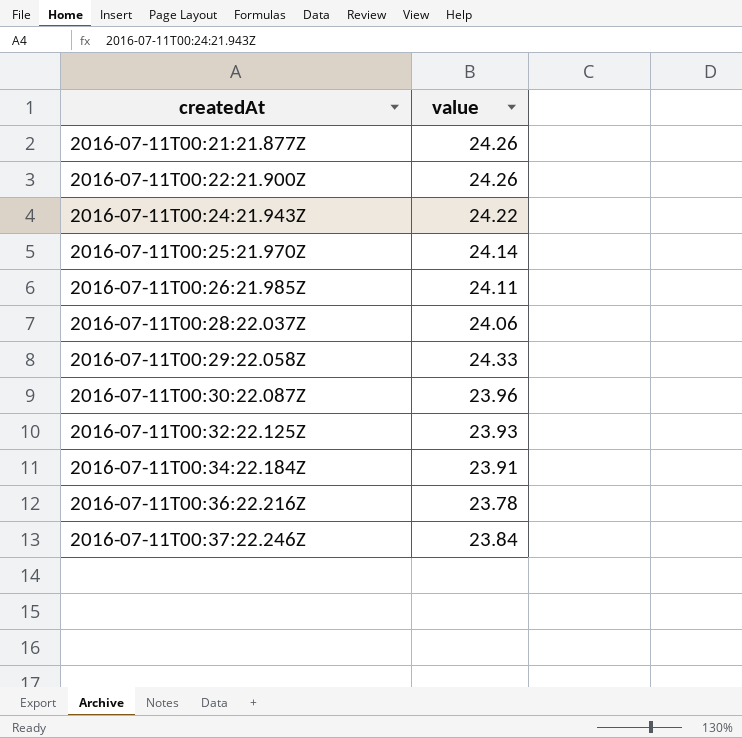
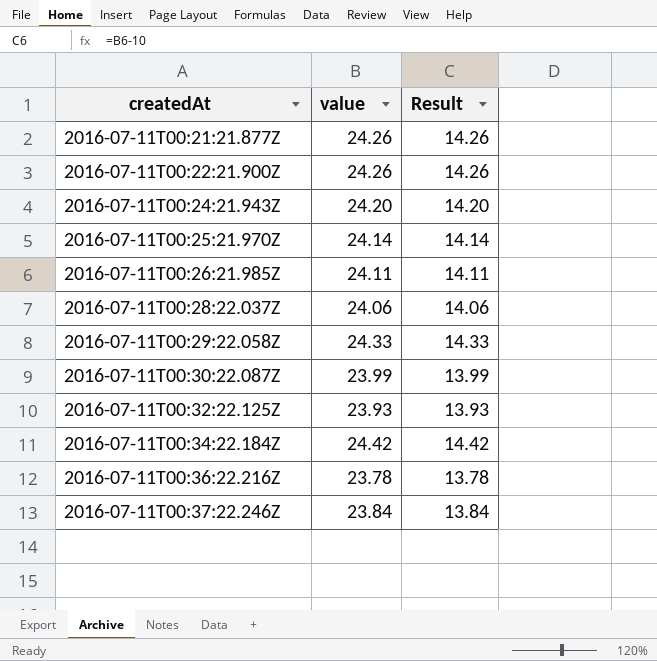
column Result | formula: none -> [value] - 10
2016-07-11T00:24:21.943Z | value: 24.22 -> 24.20
2016-07-11T00:30:22.087Z | value: 23.96 -> 23.99
2016-07-11T00:34:22.184Z | value: 23.91 -> 24.42

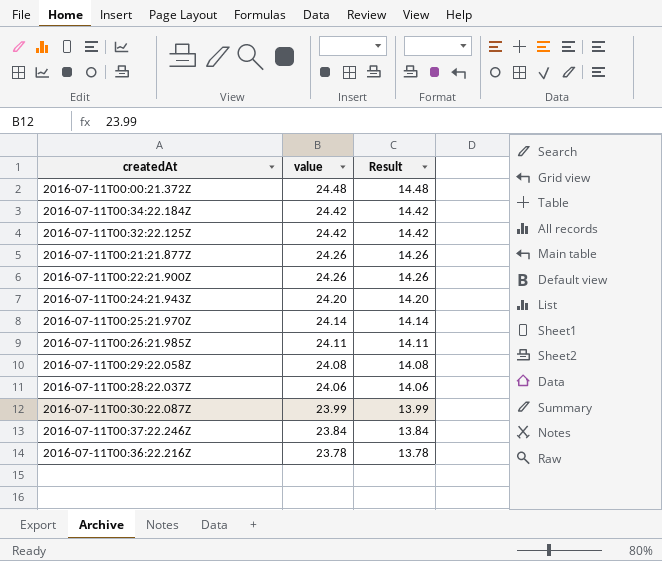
row order: createdAt ascending -> value descending
row 2016-07-11T00:00:21.372Z: none -> 24.48 | 14.48
2016-07-11T00:32:22.125Z | value: 23.93 -> 24.42
2016-07-11T00:32:22.125Z | Result: 13.93 -> 14.42
2016-07-11T00:29:22.058Z | value: 24.33 -> 24.08
2016-07-11T00:29:22.058Z | Result: 14.33 -> 14.08

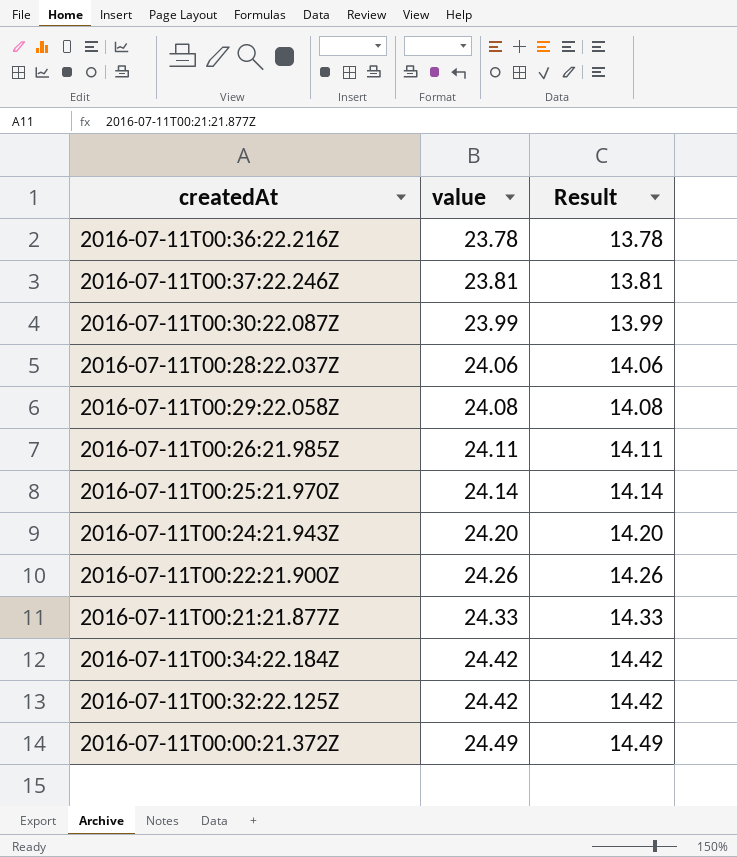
row order: value descending -> value ascending
2016-07-11T00:37:22.246Z | value: 23.84 -> 23.81
2016-07-11T00:37:22.246Z | Result: 13.84 -> 13.81
2016-07-11T00:21:21.877Z | value: 24.26 -> 24.33
2016-07-11T00:21:21.877Z | Result: 14.26 -> 14.33
2016-07-11T00:00:21.372Z | value: 24.48 -> 24.49
2016-07-11T00:00:21.372Z | Result: 14.48 -> 14.49

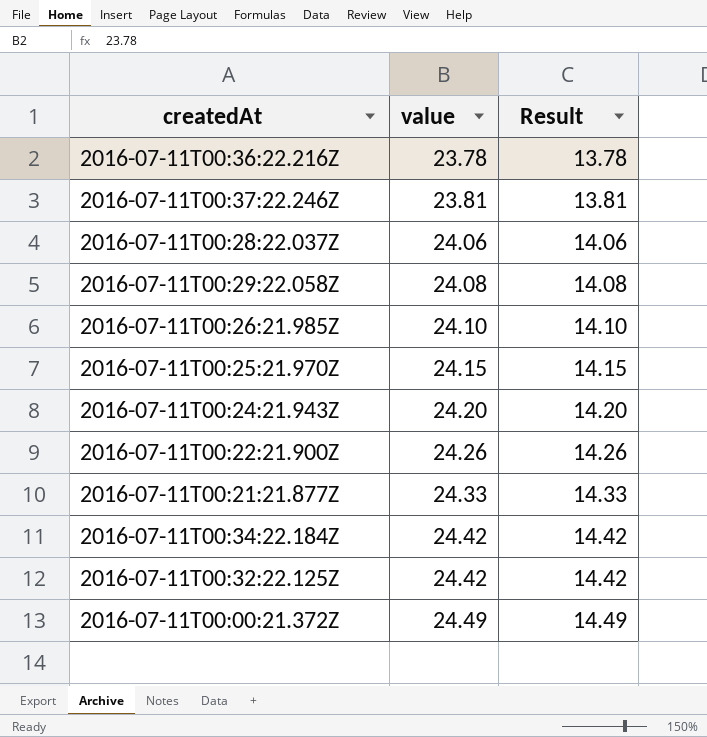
row 2016-07-11T00:30:22.087Z: 23.99 | 13.99 -> none
2016-07-11T00:26:21.985Z | value: 24.11 -> 24.10
2016-07-11T00:26:21.985Z | Result: 14.11 -> 14.10
2016-07-11T00:25:21.970Z | value: 24.14 -> 24.15
2016-07-11T00:25:21.970Z | Result: 14.14 -> 14.15

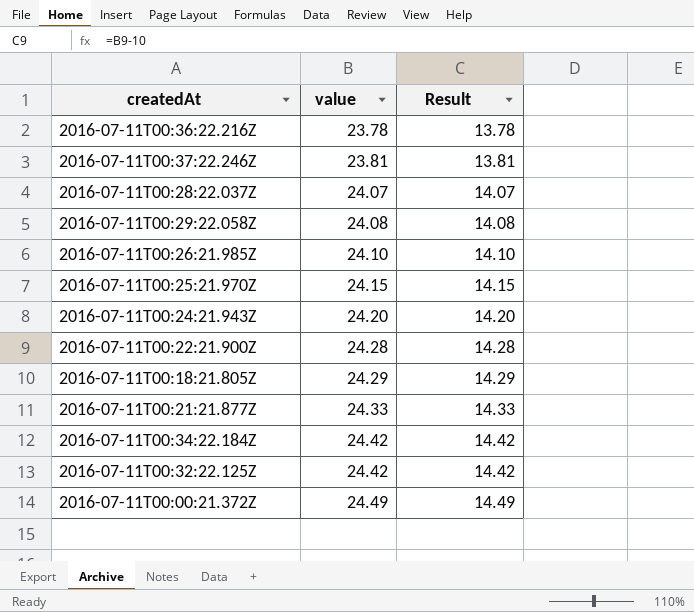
2016-07-11T00:28:22.037Z | value: 24.06 -> 24.07
2016-07-11T00:28:22.037Z | Result: 14.06 -> 14.07
2016-07-11T00:22:21.900Z | value: 24.26 -> 24.28
2016-07-11T00:22:21.900Z | Result: 14.26 -> 14.28
row 2016-07-11T00:18:21.805Z: none -> 24.29 | 14.29

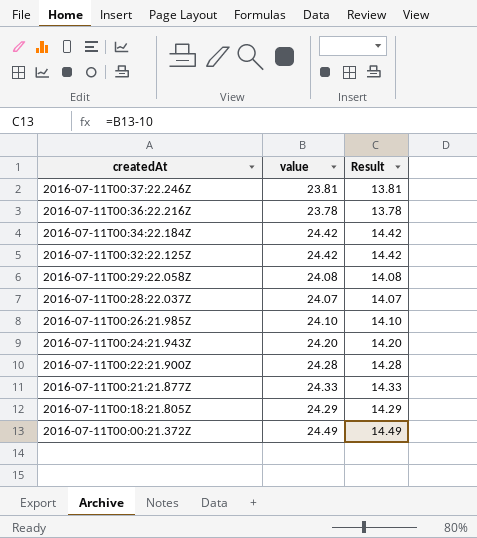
row order: value ascending -> createdAt descending
row 2016-07-11T00:25:21.970Z: 24.15 | 14.15 -> none

